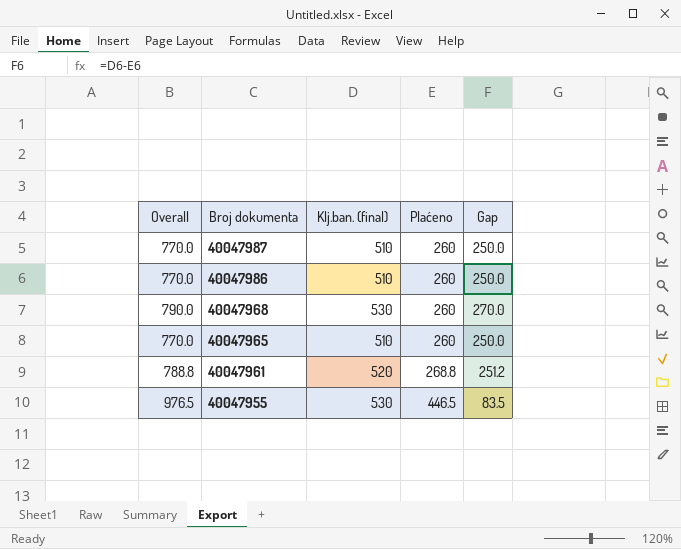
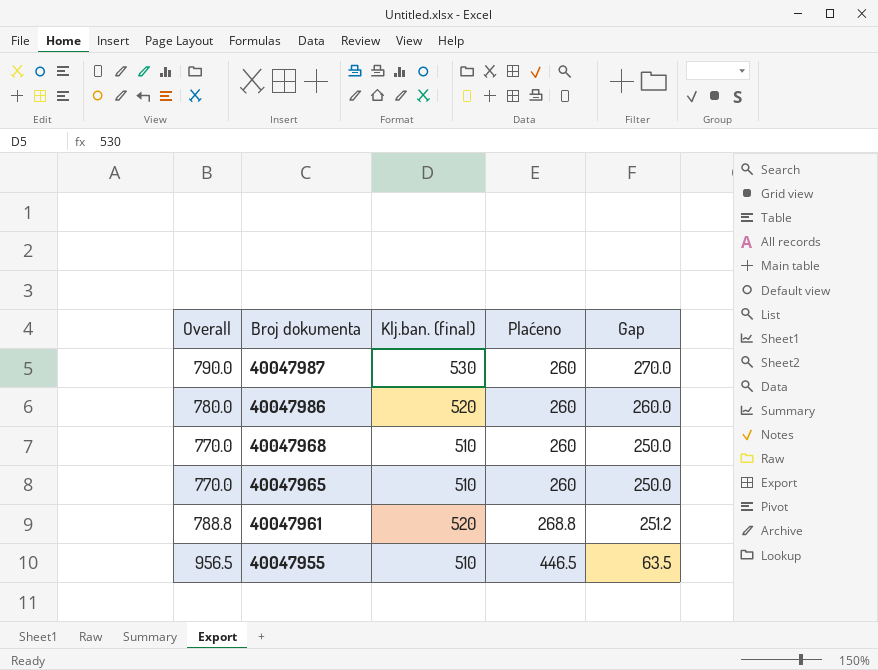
40047987 | Overall: 770.0 -> 790.0
40047987 | Klj.ban. (final): 510 -> 530
40047987 | Gap: 250.0 -> 270.0
40047986 | Overall: 770.0 -> 780.0
40047986 | Klj.ban. (final): 510 -> 520
40047986 | Gap: 250.0 -> 260.0
40047968 | Overall: 790.0 -> 770.0
40047968 | Klj.ban. (final): 530 -> 510
40047968 | Gap: 270.0 -> 250.0
40047955 | Overall: 976.5 -> 956.5
40047955 | Klj.ban. (final): 530 -> 510
40047955 | Gap: 83.5 -> 63.5

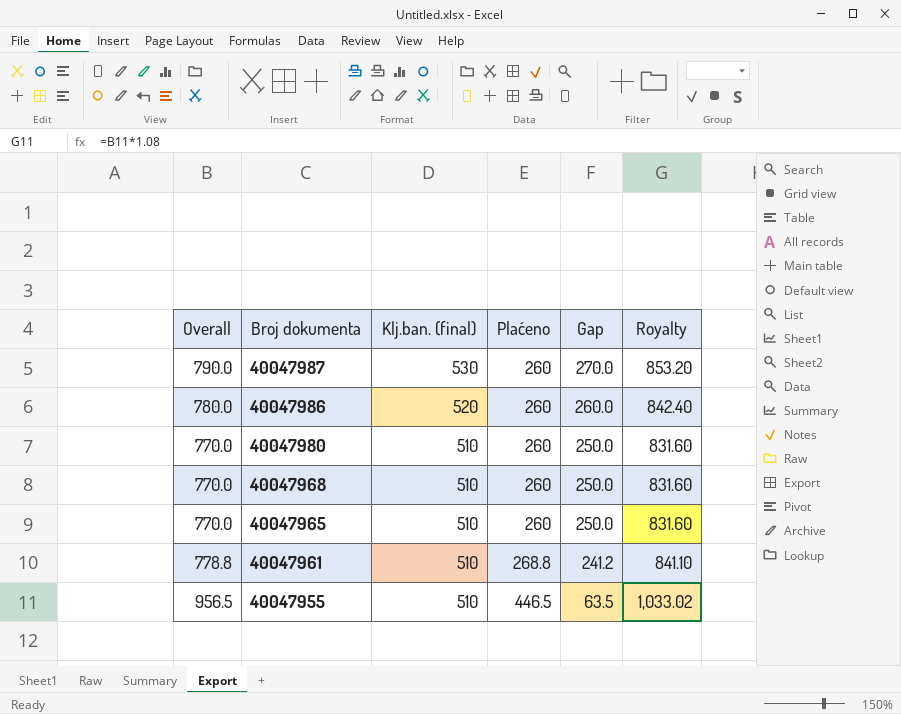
column Royalty | formula: none -> [Overall] * 1.08
row 40047980: none -> 770.0 | 510 | 260 | 250.0 | 831.60
40047961 | Overall: 788.8 -> 778.8
40047961 | Klj.ban. (final): 520 -> 510
40047961 | Gap: 251.2 -> 241.2

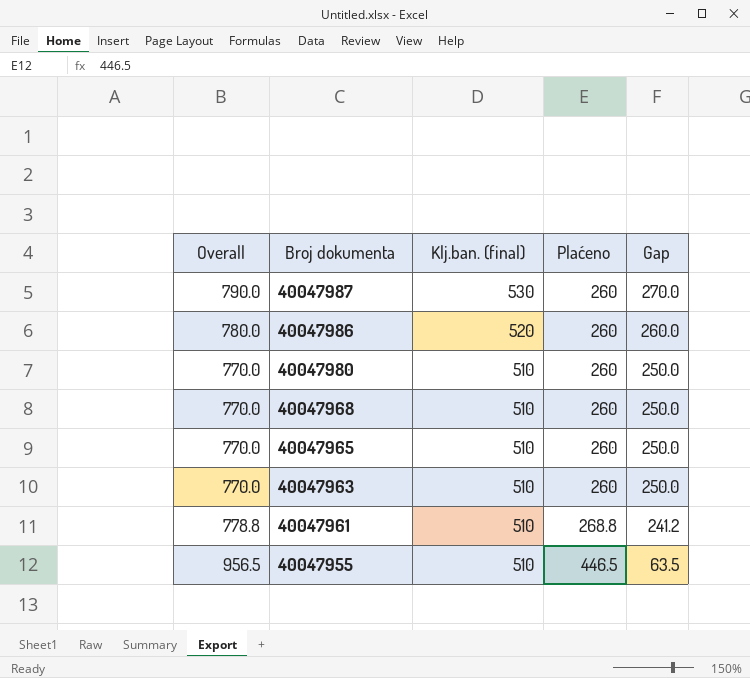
column Royalty | formula: [Overall] * 1.08 -> none
row 40047963: none -> 770.0 | 510 | 260 | 250.0

